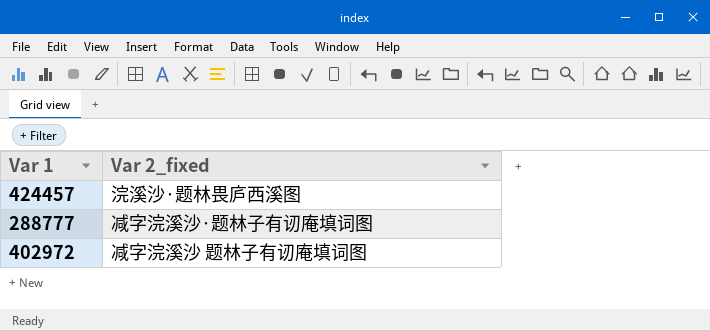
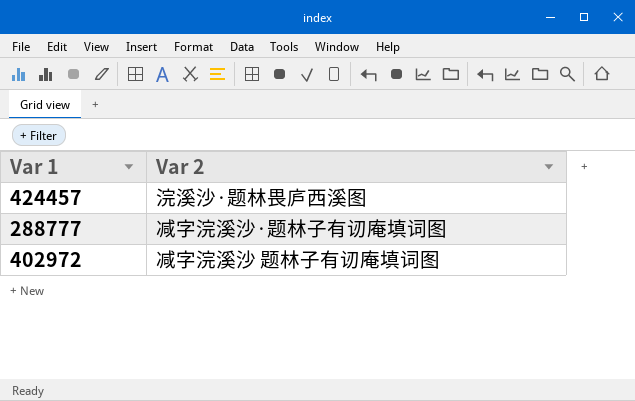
column name: Var 2_fixed -> Var 2

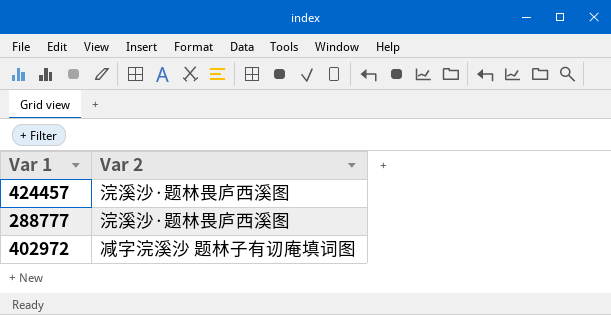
288777 | Var 2: 减字浣溪沙·题林子有讱庵填词图 -> 浣溪沙·题林畏庐西溪图

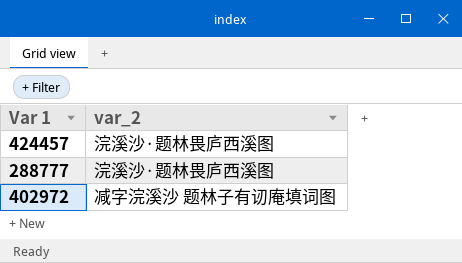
column name: Var 2 -> var_2

